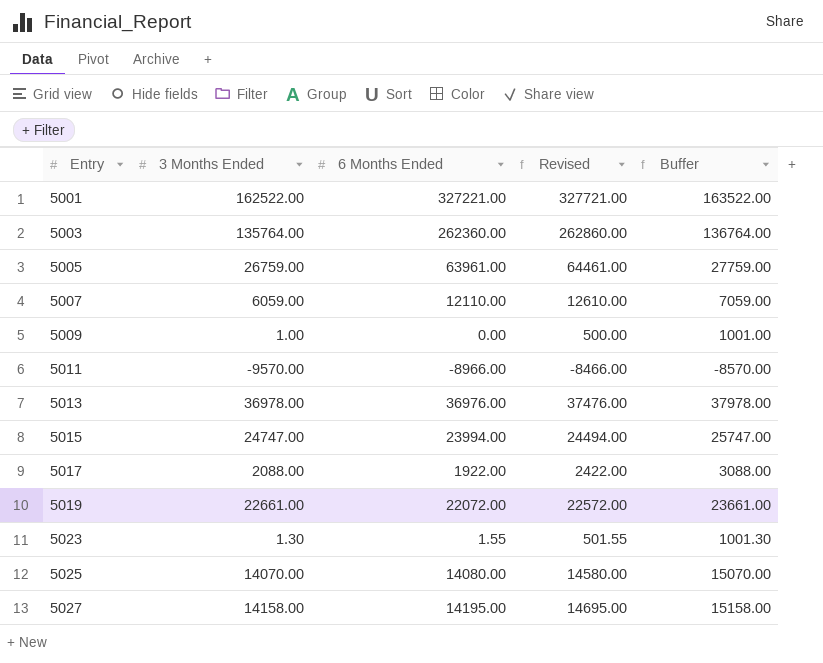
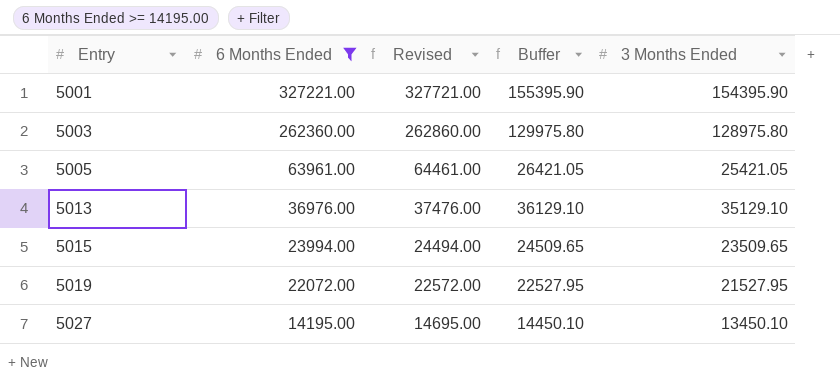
filter: none -> 6 Months Ended >= 14195.00
column 3 Months Ended | position: 2 -> 5
5001 | Buffer: 163522.00 -> 155395.90
5001 | 3 Months Ended: 162522.00 -> 154395.90
5003 | Buffer: 136764.00 -> 129975.80
5003 | 3 Months Ended: 135764.00 -> 128975.80
5005 | Buffer: 27759.00 -> 26421.05
5005 | 3 Months Ended: 26759.00 -> 25421.05
5013 | Buffer: 37978.00 -> 36129.10
5013 | 3 Months Ended: 36978.00 -> 35129.10
5015 | Buffer: 25747.00 -> 24509.65
5015 | 3 Months Ended: 24747.00 -> 23509.65
5019 | Buffer: 23661.00 -> 22527.95
5019 | 3 Months Ended: 22661.00 -> 21527.95
5027 | Buffer: 15158.00 -> 14450.10
5027 | 3 Months Ended: 14158.00 -> 13450.10

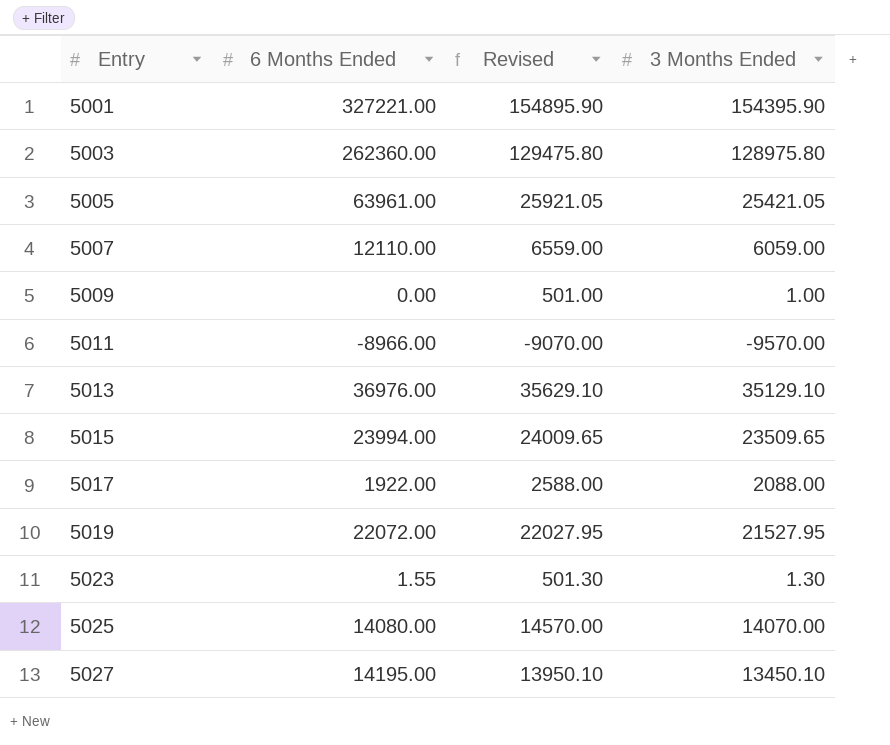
filter: 6 Months Ended >= 14195.00 -> none
column Buffer | formula: [3 Months Ended] + 1000 -> none
column Revised | formula: [6 Months Ended] + 500 -> [3 Months Ended] + 500

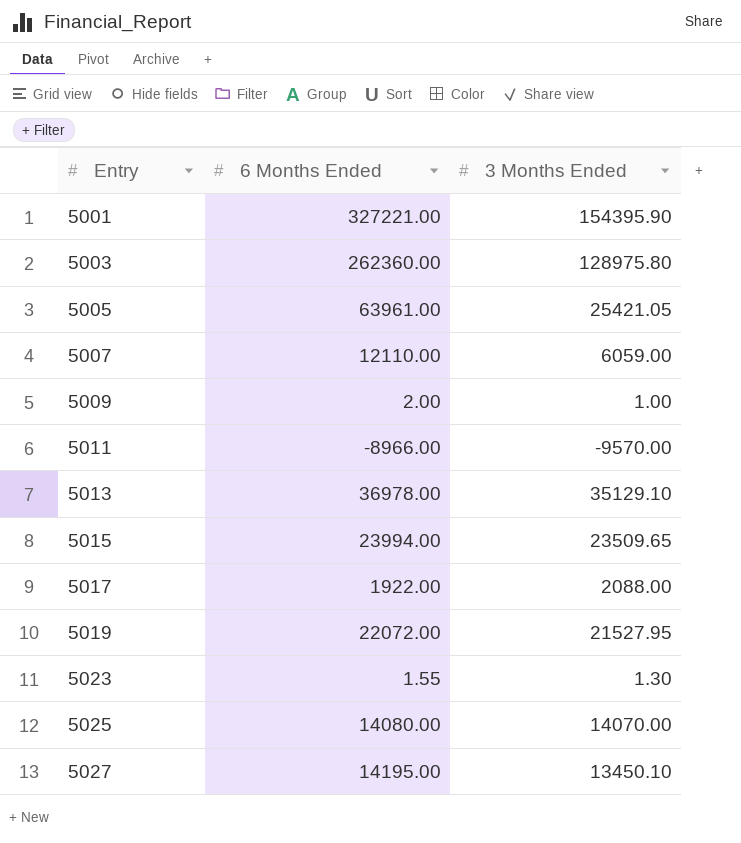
column Revised | formula: [3 Months Ended] + 500 -> none
5009 | 6 Months Ended: 0.00 -> 2.00
5013 | 6 Months Ended: 36976.00 -> 36978.00

